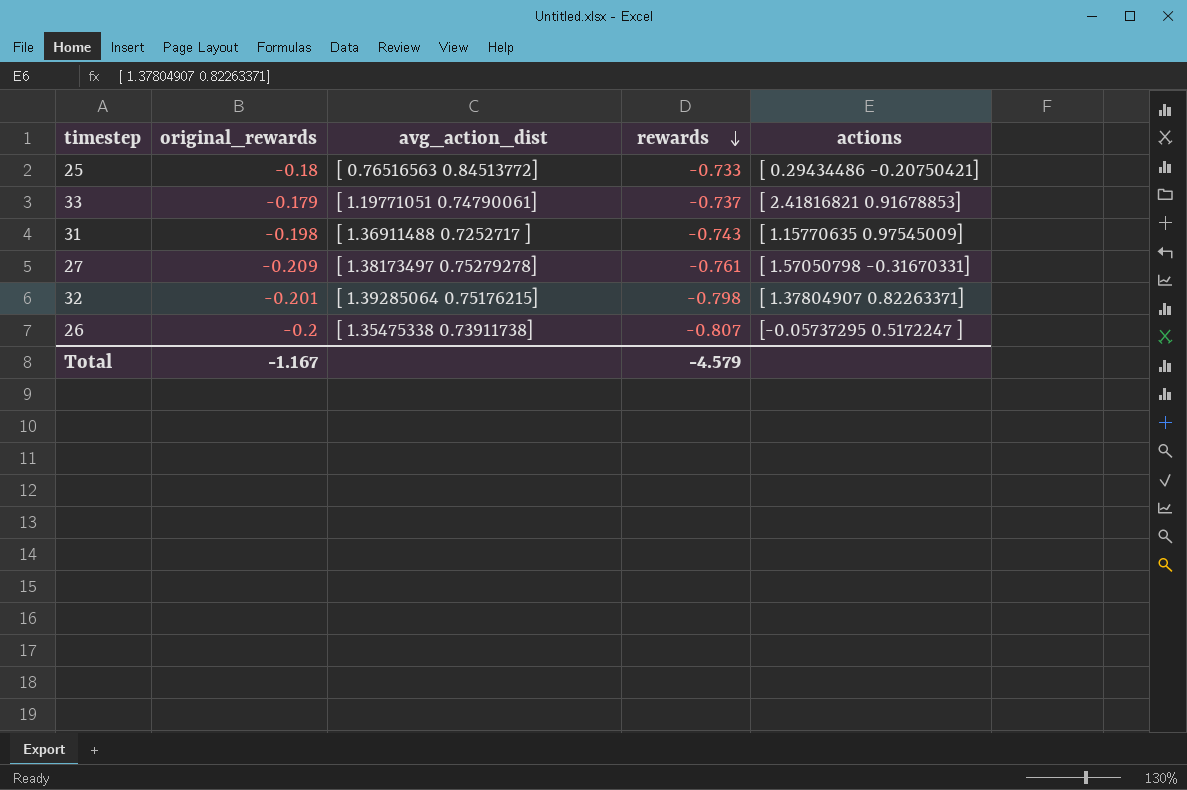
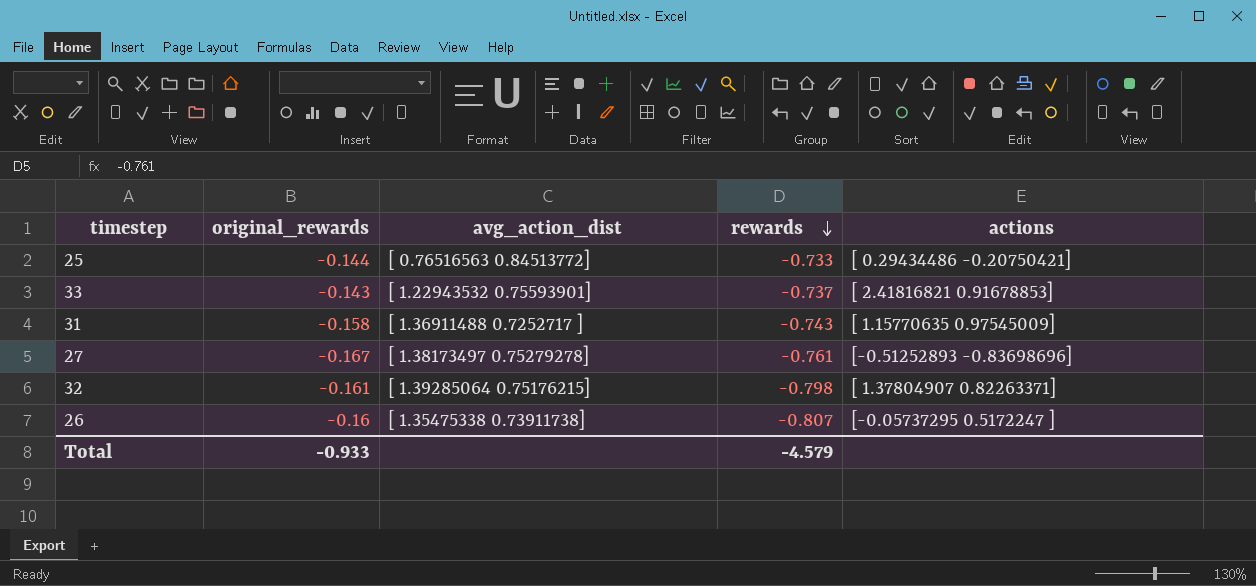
25 | original_rewards: -0.18 -> -0.144
33 | original_rewards: -0.179 -> -0.143
33 | avg_action_dist: [ 1.19771051 0.74790061] -> [ 1.22943532 0.75593901]
31 | original_rewards: -0.198 -> -0.158
27 | original_rewards: -0.209 -> -0.167
27 | actions: [ 1.57050798 -0.31670331] -> [-0.51252893 -0.83698696]
32 | original_rewards: -0.201 -> -0.161
26 | original_rewards: -0.2 -> -0.16
Total | original_rewards: -1.167 -> -0.933

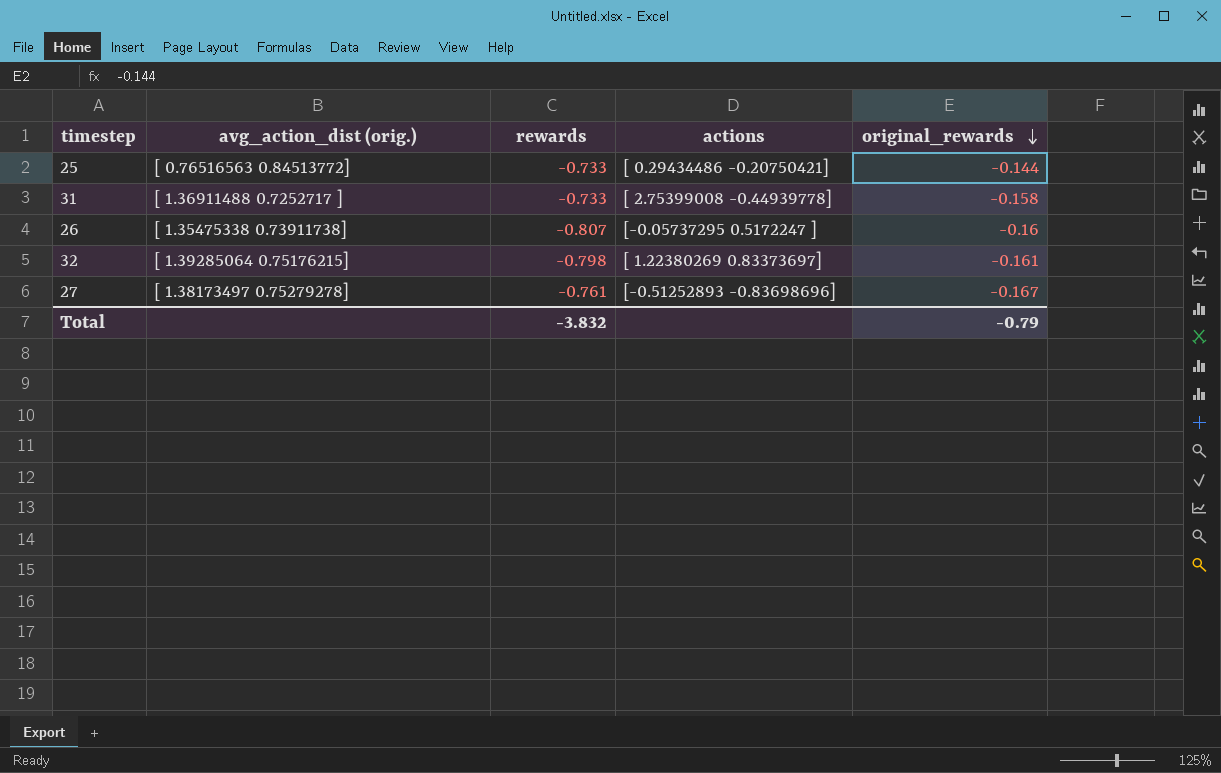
row order: rewards descending -> original_rewards descending
column name: avg_action_dist -> avg_action_dist (orig.)
column original_rewards | position: 2 -> 5
row 33: -0.143 | [ 1.22943532 0.75593901] | -0.737 | [ 2.41816821 0.91678853] -> none
31 | rewards: -0.743 -> -0.733
31 | actions: [ 1.15770635 0.97545009] -> [ 2.75399008 -0.44939778]
32 | actions: [ 1.37804907 0.82263371] -> [ 1.22380269 0.83373697]
Total | rewards: -4.579 -> -3.832
Total | original_rewards: -0.933 -> -0.79

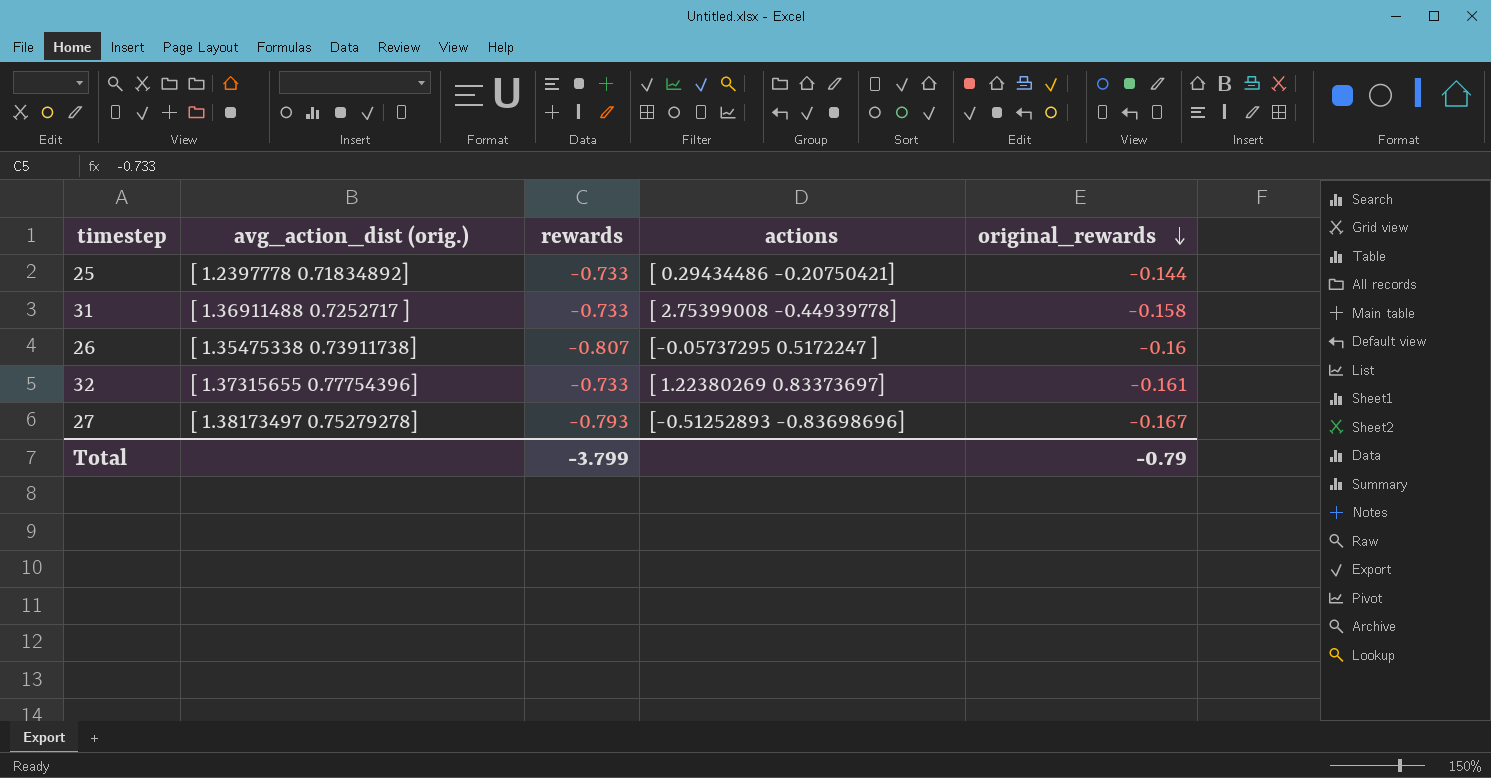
25 | avg_action_dist (orig.): [ 0.76516563 0.84513772] -> [ 1.2397778 0.71834892]
32 | avg_action_dist (orig.): [ 1.39285064 0.75176215] -> [ 1.37315655 0.77754396]
32 | rewards: -0.798 -> -0.733
27 | rewards: -0.761 -> -0.793
Total | rewards: -3.832 -> -3.799

